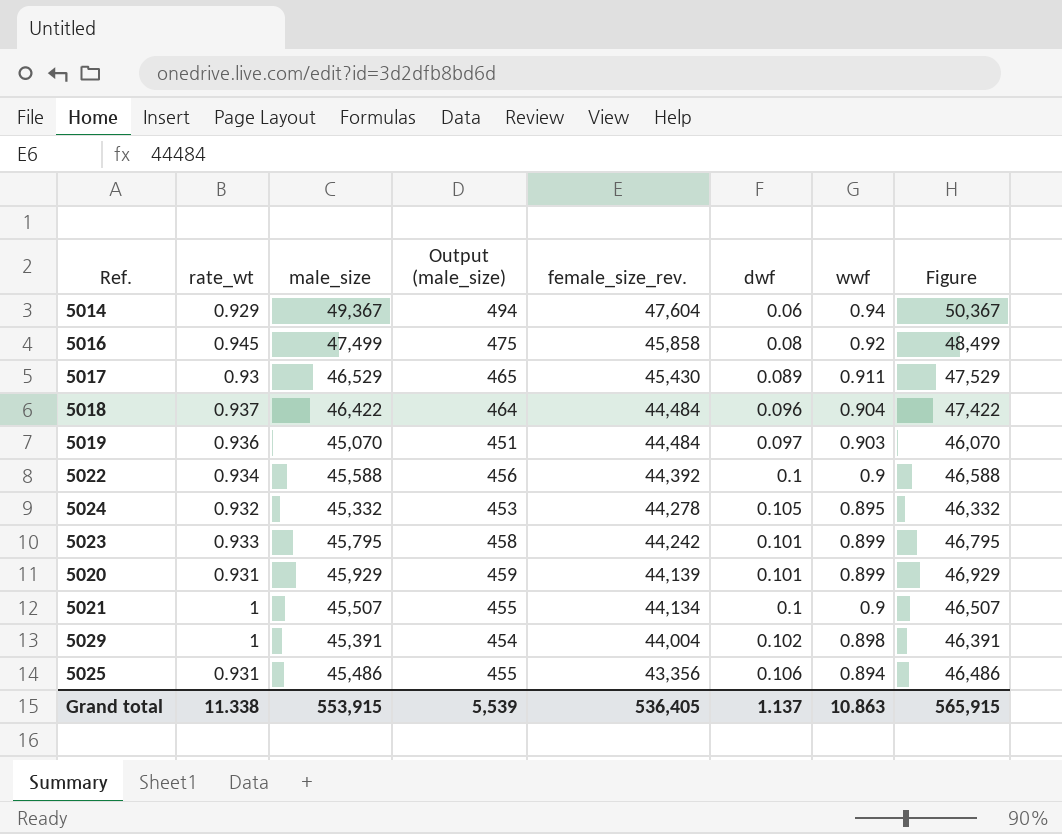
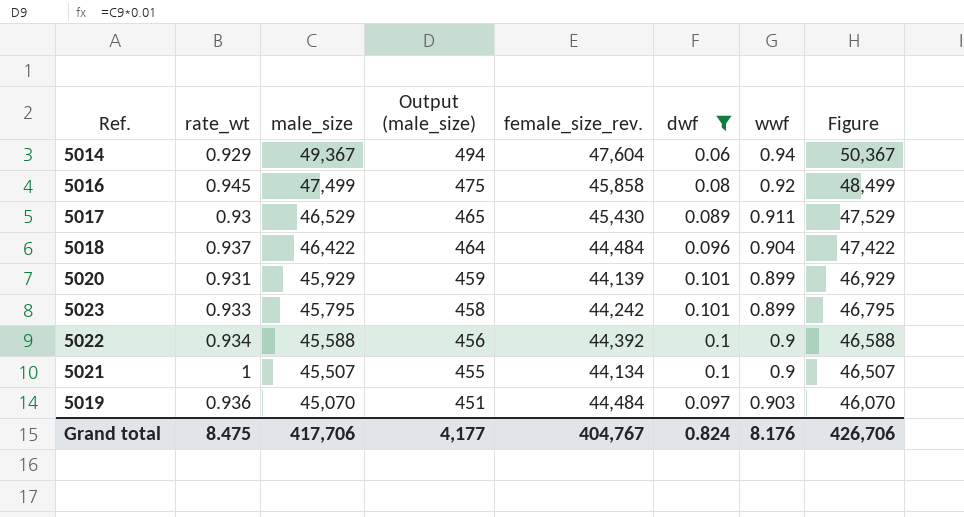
filter: none -> dwf <= 0.101
row order: female_size_rev. descending -> male_size descending
Grand total | rate_wt: 11.338 -> 8.475
Grand total | male_size: 553,915 -> 417,706
Grand total | Output (male_size): 5,539 -> 4,177
Grand total | female_size_rev.: 536,405 -> 404,767
Grand total | dwf: 1.137 -> 0.824
Grand total | wwf: 10.863 -> 8.176
Grand total | Figure: 565,915 -> 426,706

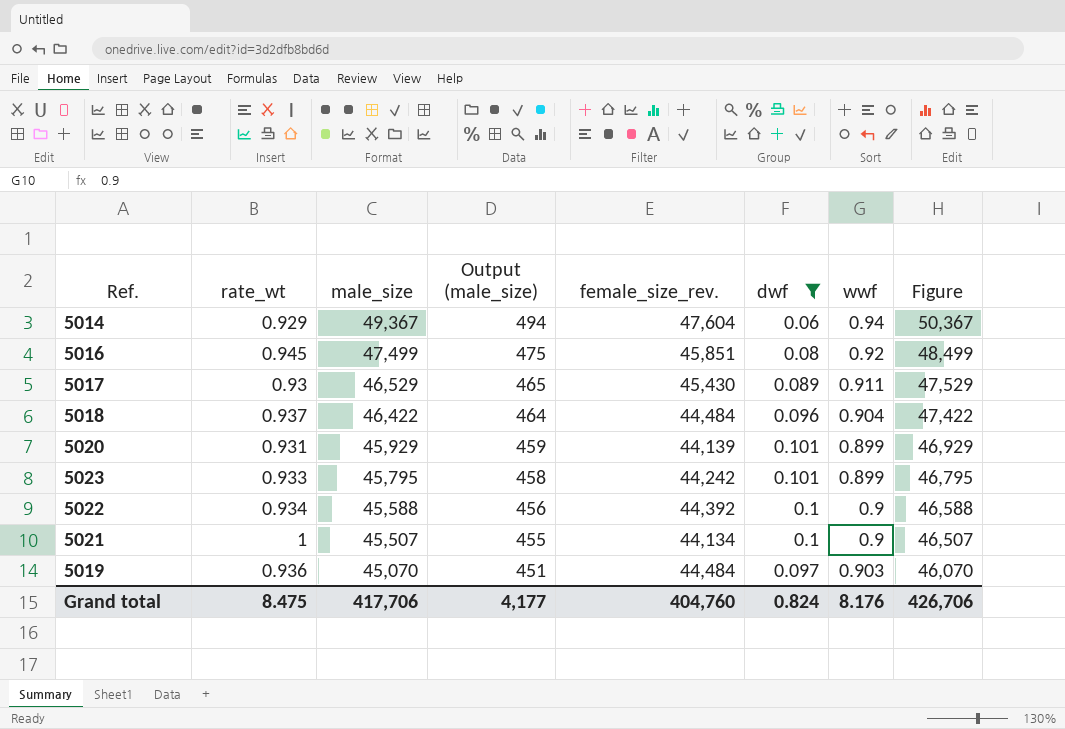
5016 | female_size_rev.: 45,858 -> 45,851
Grand total | female_size_rev.: 404,767 -> 404,760

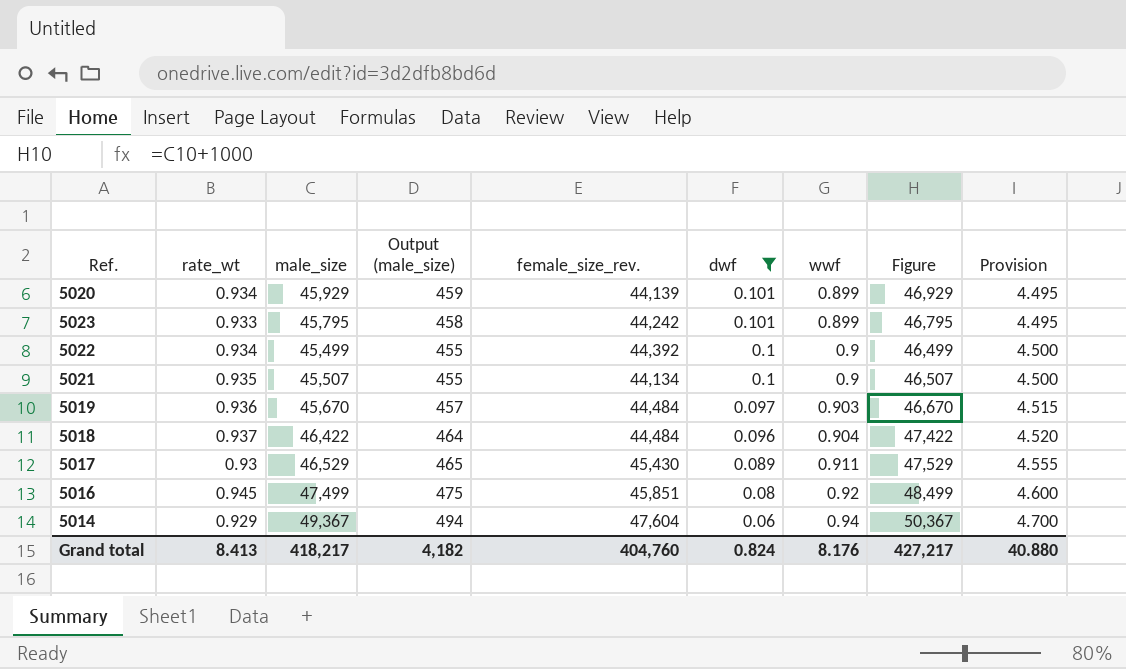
row order: male_size descending -> dwf descending
column Provision | formula: none -> [wwf] * 5
5020 | rate_wt: 0.931 -> 0.934
5022 | male_size: 45,588 -> 45,499
5022 | Output (male_size): 456 -> 455
5022 | Figure: 46,588 -> 46,499
5021 | rate_wt: 1 -> 0.935
5019 | male_size: 45,070 -> 45,670
5019 | Output (male_size): 451 -> 457
5019 | Figure: 46,070 -> 46,670
Grand total | rate_wt: 8.475 -> 8.413
Grand total | male_size: 417,706 -> 418,217
Grand total | Output (male_size): 4,177 -> 4,182
Grand total | Figure: 426,706 -> 427,217

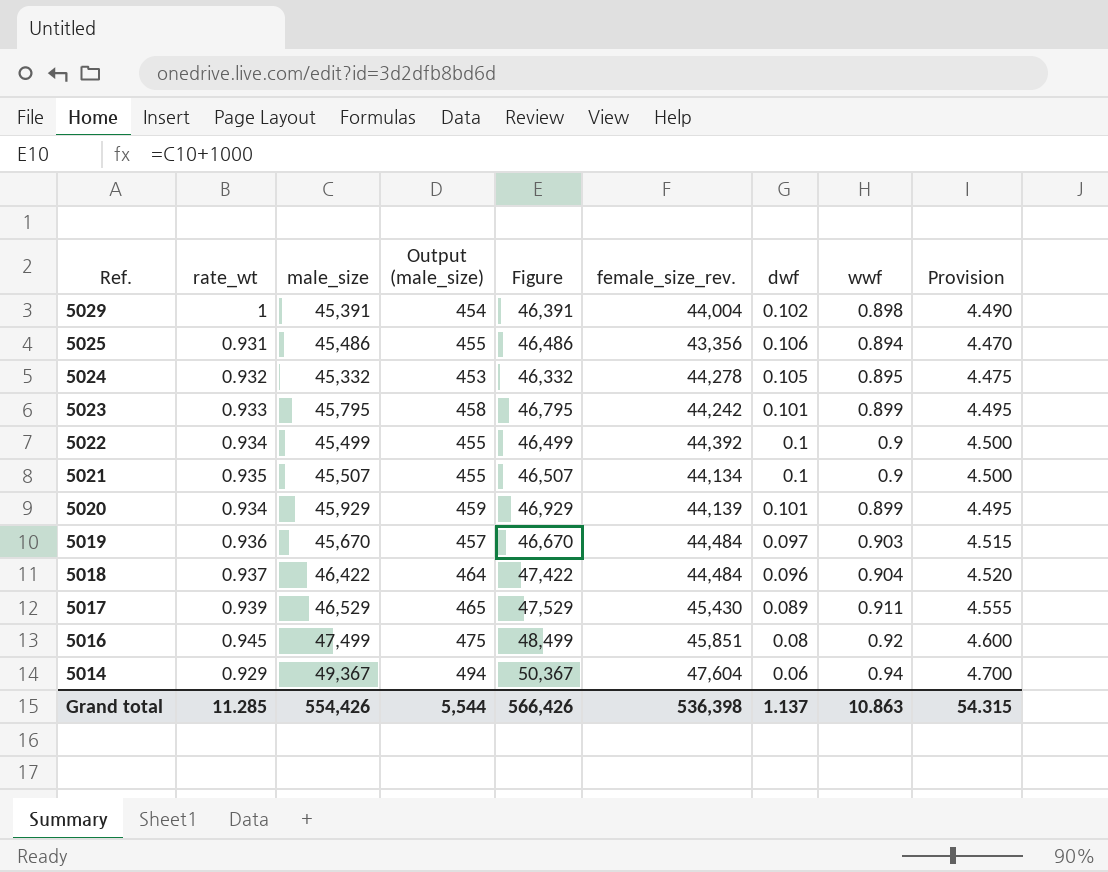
filter: dwf <= 0.101 -> none
row order: dwf descending -> Ref. descending
column Figure | position: 8 -> 5
5017 | rate_wt: 0.93 -> 0.939
Grand total | rate_wt: 8.413 -> 11.285
Grand total | male_size: 418,217 -> 554,426
Grand total | Output (male_size): 4,182 -> 5,544
Grand total | Figure: 427,217 -> 566,426
Grand total | female_size_rev.: 404,760 -> 536,398
Grand total | dwf: 0.824 -> 1.137
Grand total | wwf: 8.176 -> 10.863
Grand total | Provision: 40.880 -> 54.315

